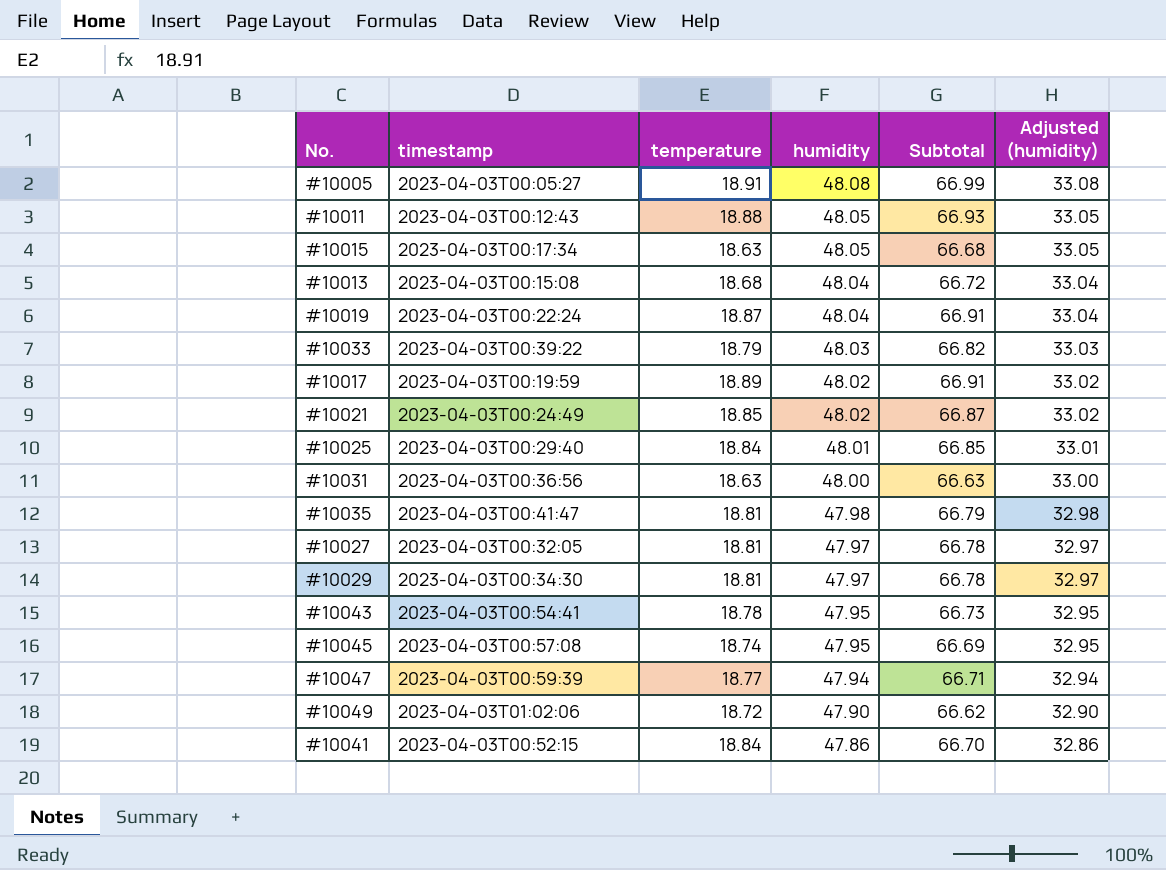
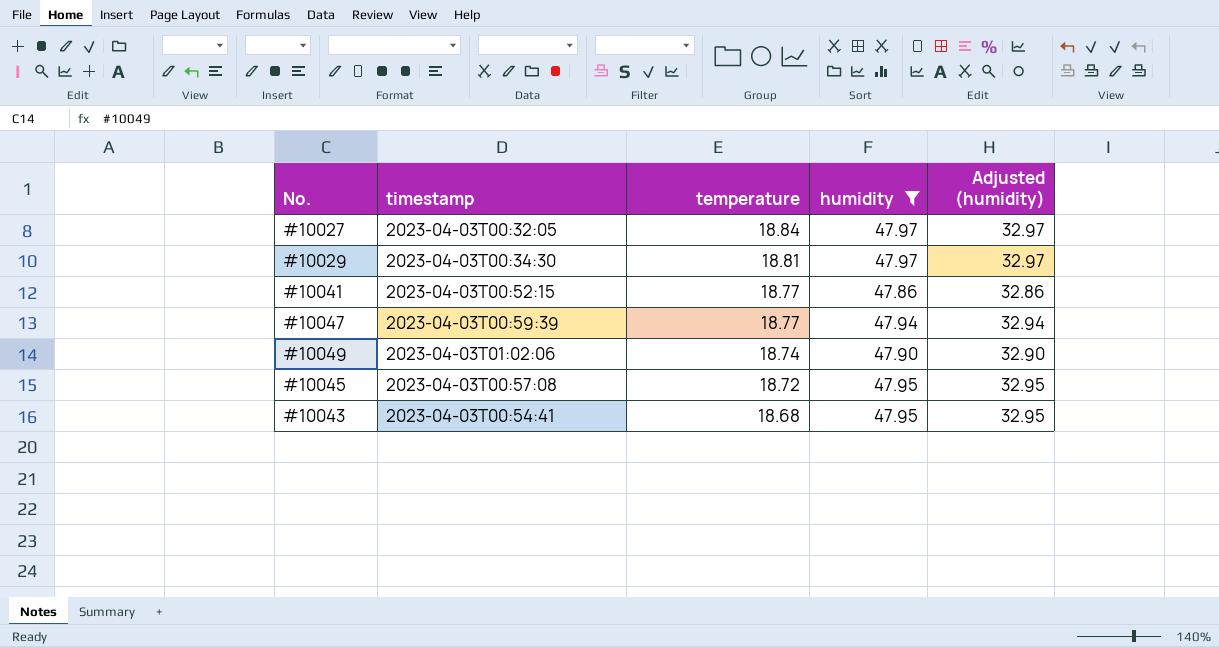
filter: none -> humidity <= 47.97
row order: humidity descending -> temperature descending
column Subtotal | formula: [temperature] + [humidity] -> none
#10027 | temperature: 18.81 -> 18.84
#10041 | temperature: 18.84 -> 18.77
#10049 | temperature: 18.72 -> 18.74
#10045 | temperature: 18.74 -> 18.72
#10043 | temperature: 18.78 -> 18.68

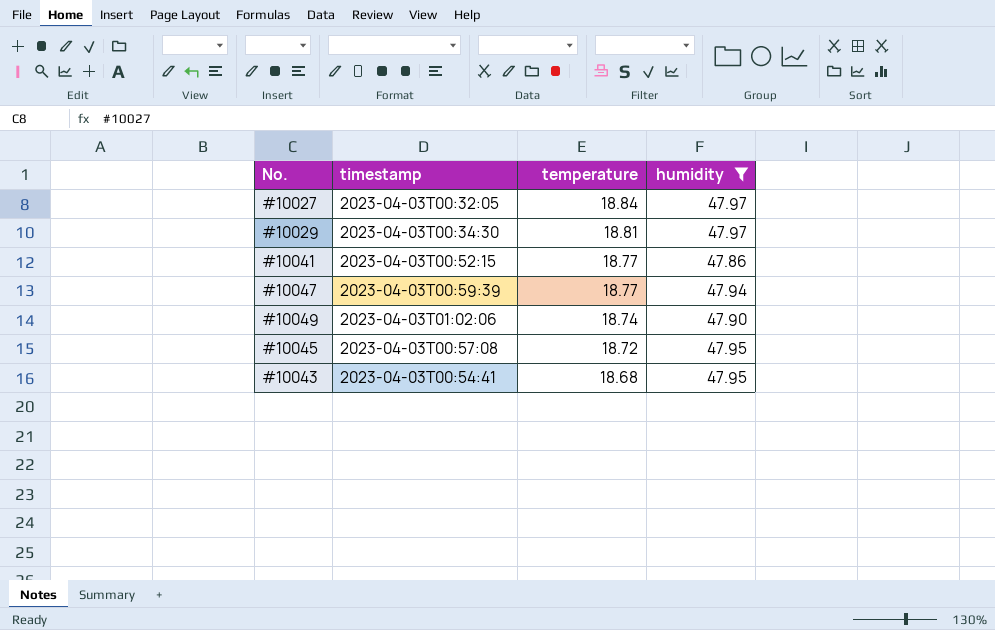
column Adjusted (humidity) | formula: [humidity] - 15 -> none

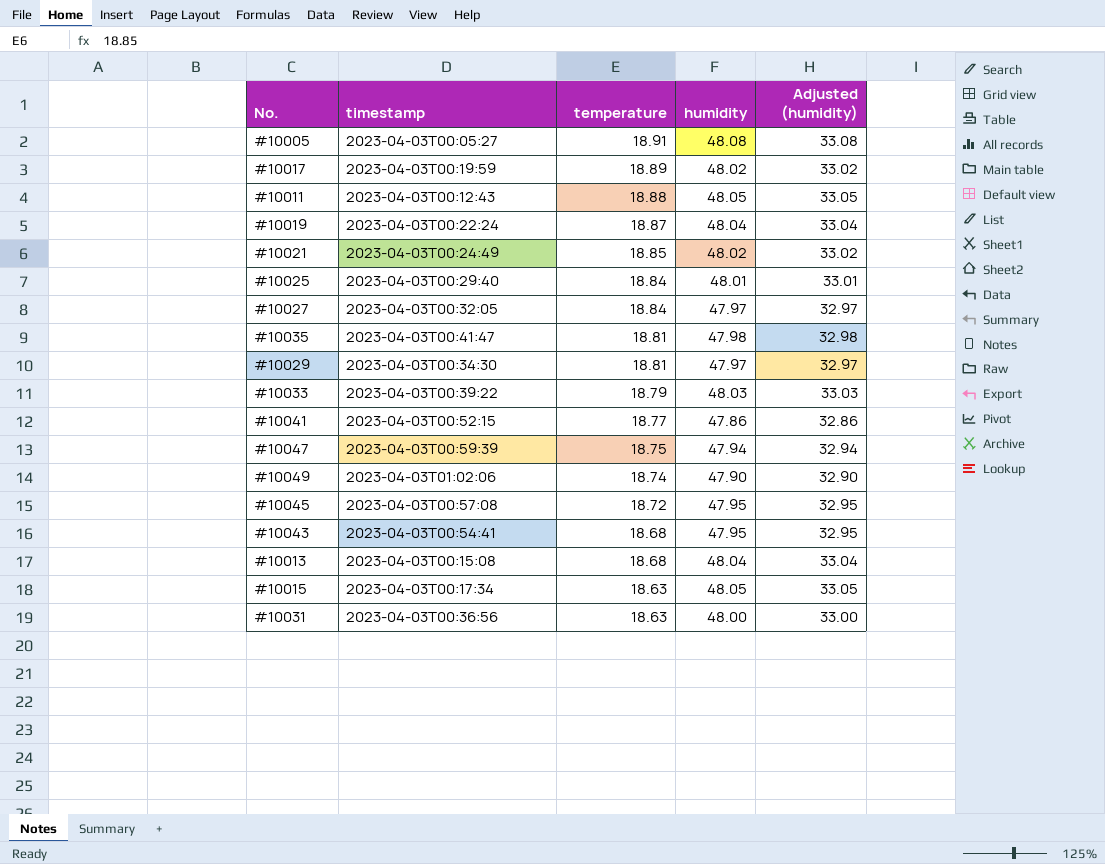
filter: humidity <= 47.97 -> none
column Adjusted (humidity) | formula: none -> [humidity] - 15
#10047 | temperature: 18.77 -> 18.75

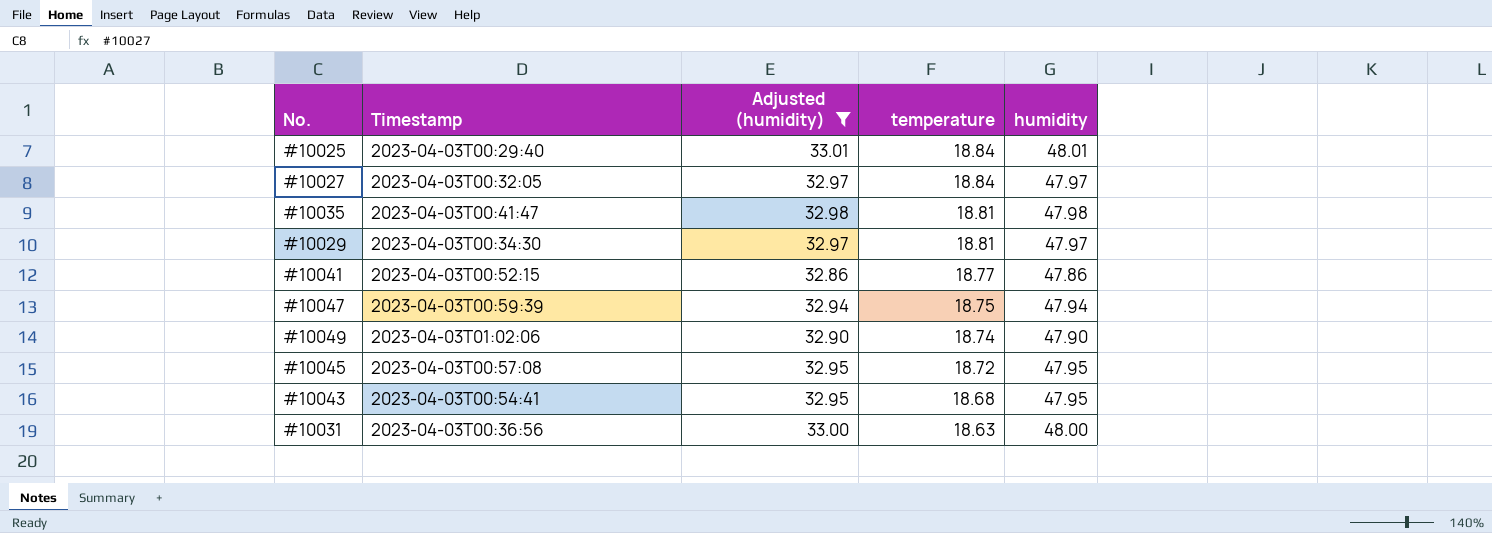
filter: none -> Adjusted (humidity) <= 33.01
column name: timestamp -> Timestamp
column Adjusted (humidity) | position: 5 -> 3

